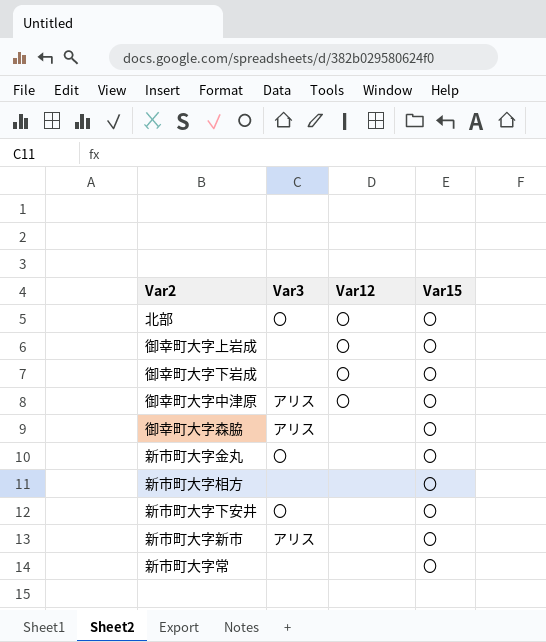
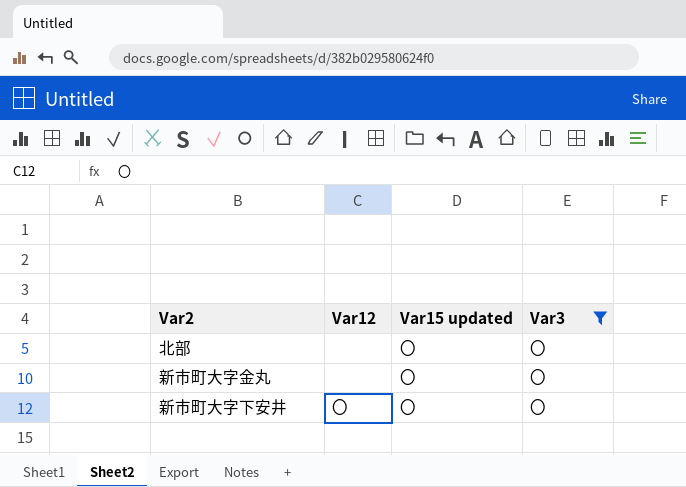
filter: none -> Var3 = 〇
column name: Var15 -> Var15 updated
column Var3 | position: 2 -> 4
北部 | Var12: 〇 -> none
新市町大字下安井 | Var12: none -> 〇

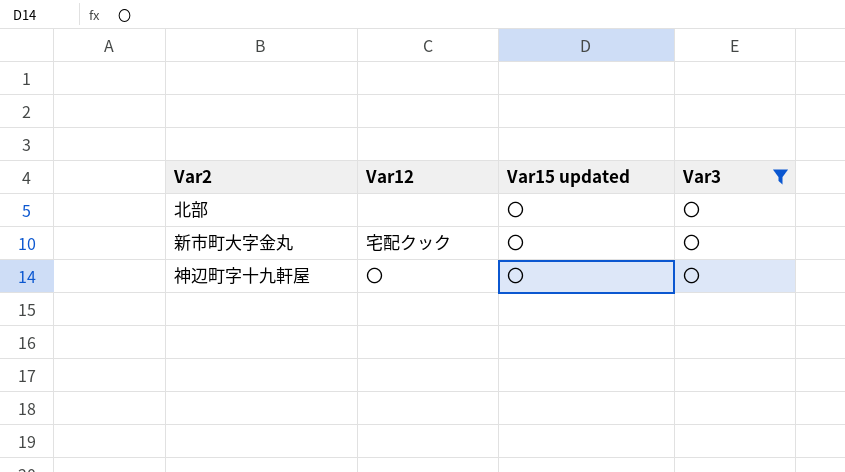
row 新市町大字下安井: 〇 | 〇 | 〇 -> none
新市町大字金丸 | Var12: none -> 宅配クック
row 神辺町字十九軒屋: none -> 〇 | 〇 | 〇

